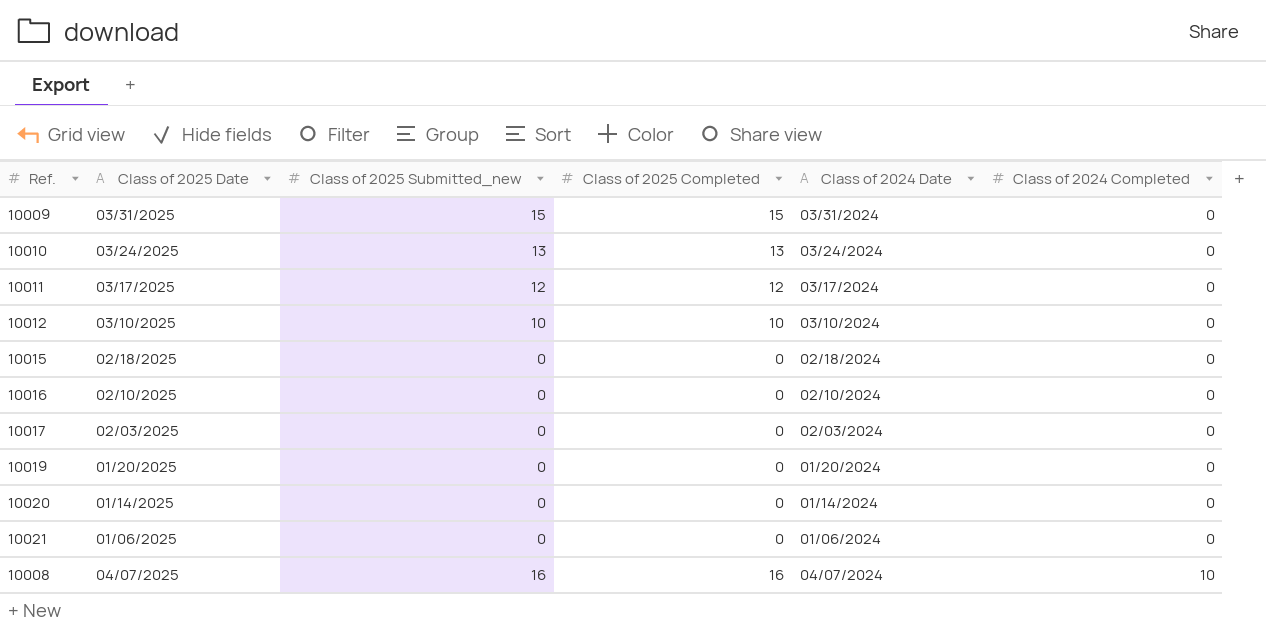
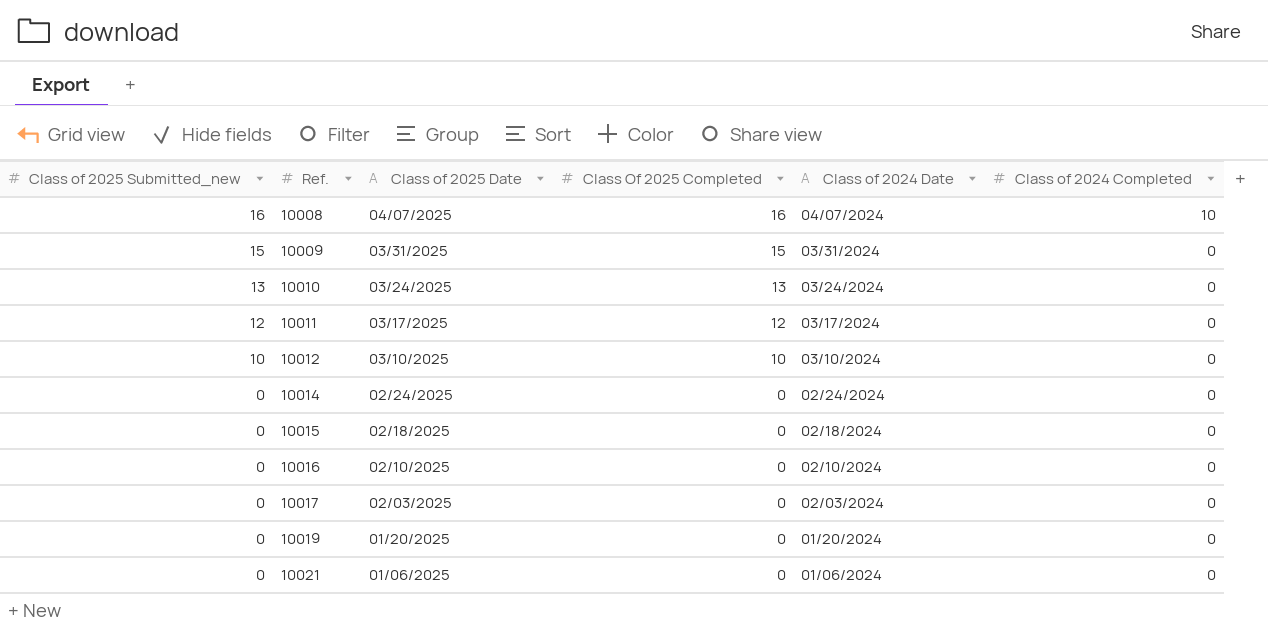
row order: Class of 2024 Completed ascending -> Class of 2025 Submitted_new descending
column Class of 2025 Submitted_new | position: 3 -> 1
column name: Class of 2025 Completed -> Class Of 2025 Completed
row 10020: 01/14/2025 | 0 | 0 | 01/14/2024 | 0 -> none
row 10014: none -> 0 | 02/24/2025 | 0 | 02/24/2024 | 0

